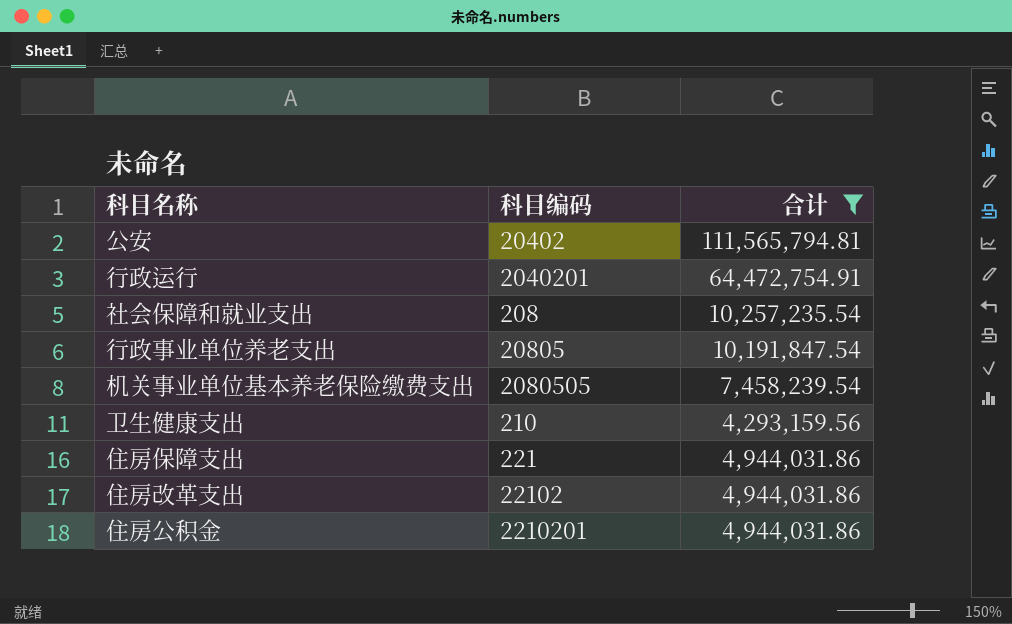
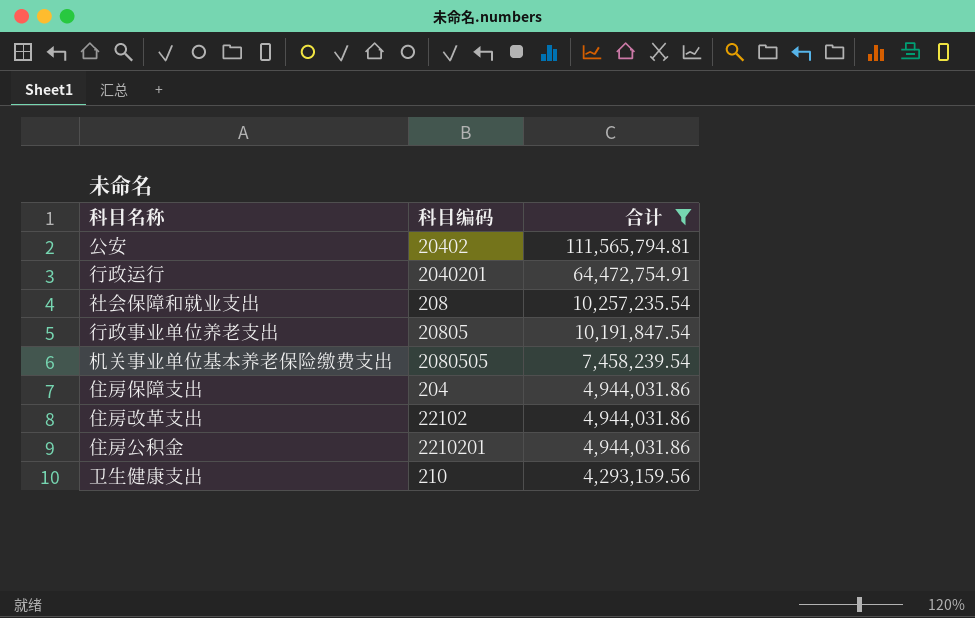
row order: none -> 合计 descending
住房保障支出 | 科目编码: 221 -> 204

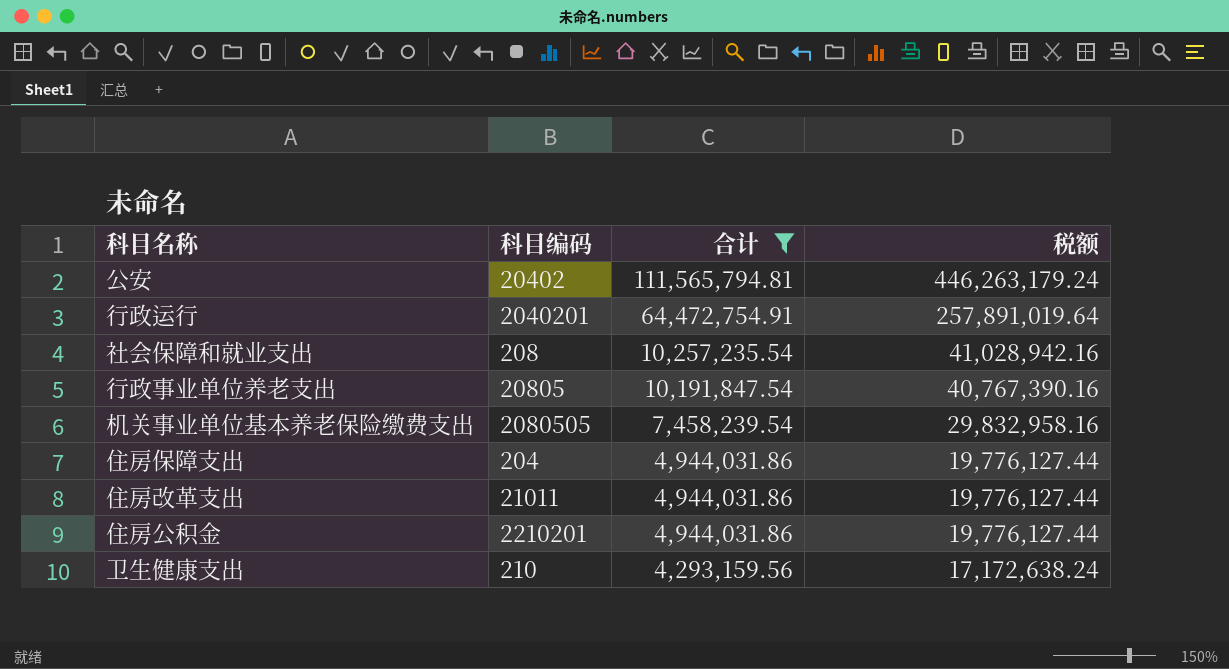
column 税额 | formula: none -> [合计] * 4
住房改革支出 | 科目编码: 22102 -> 21011

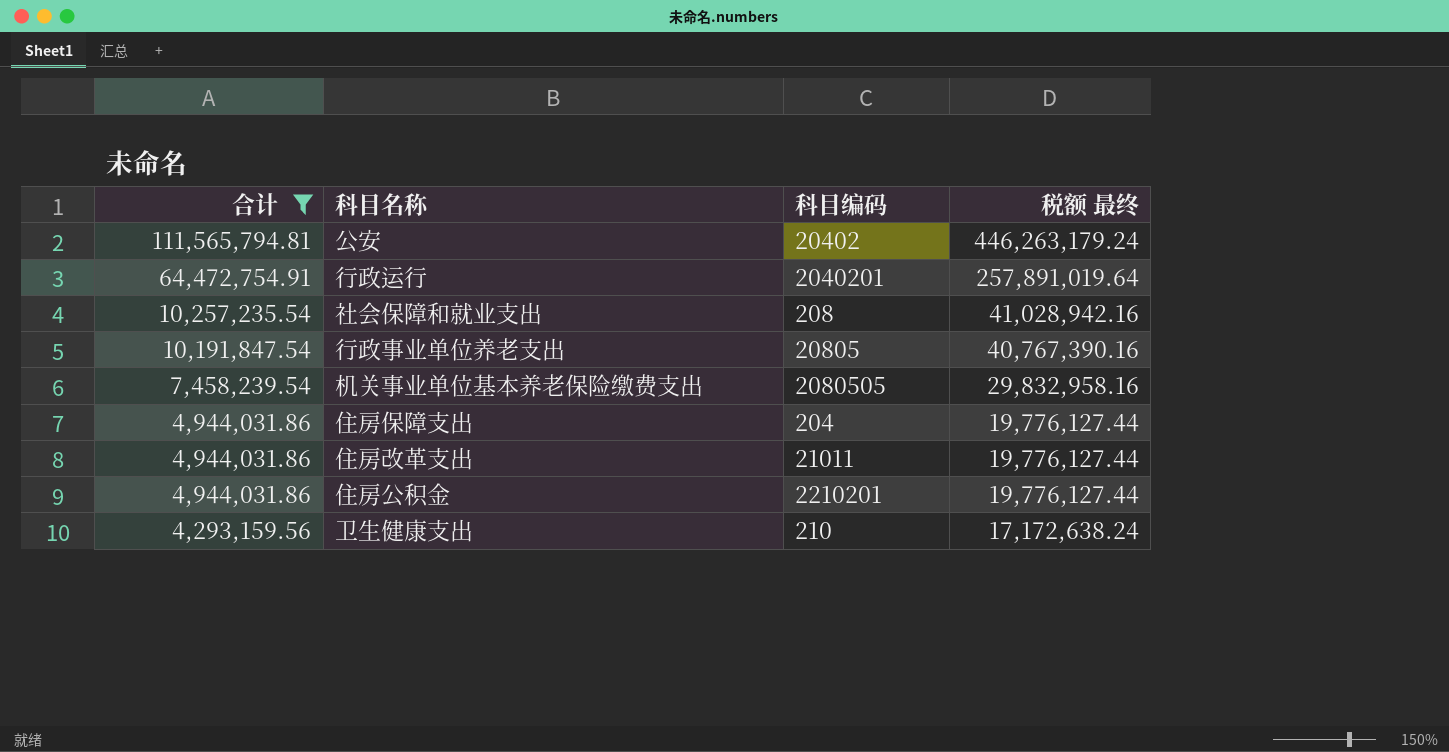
column 合计 | position: 3 -> 1
column name: 税额 -> 税额 最终

